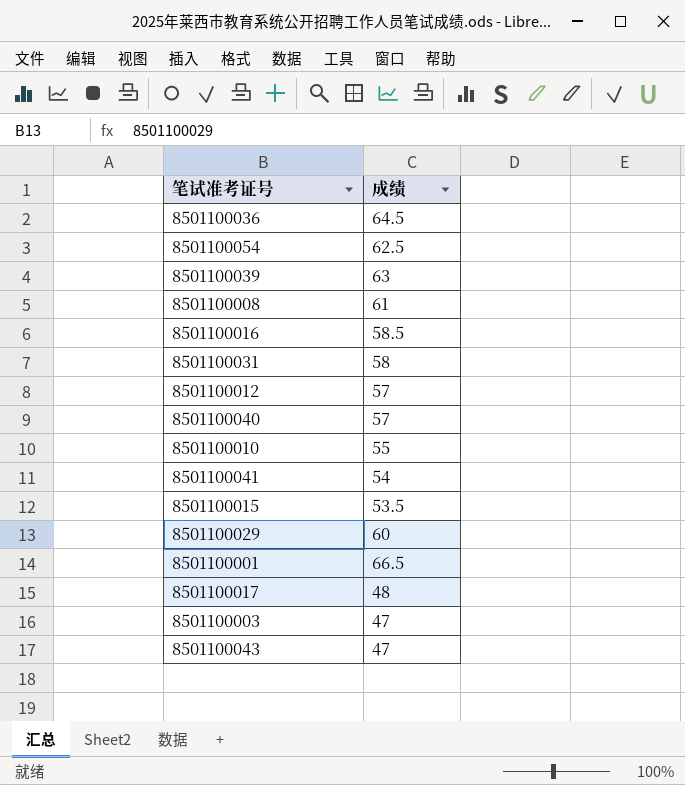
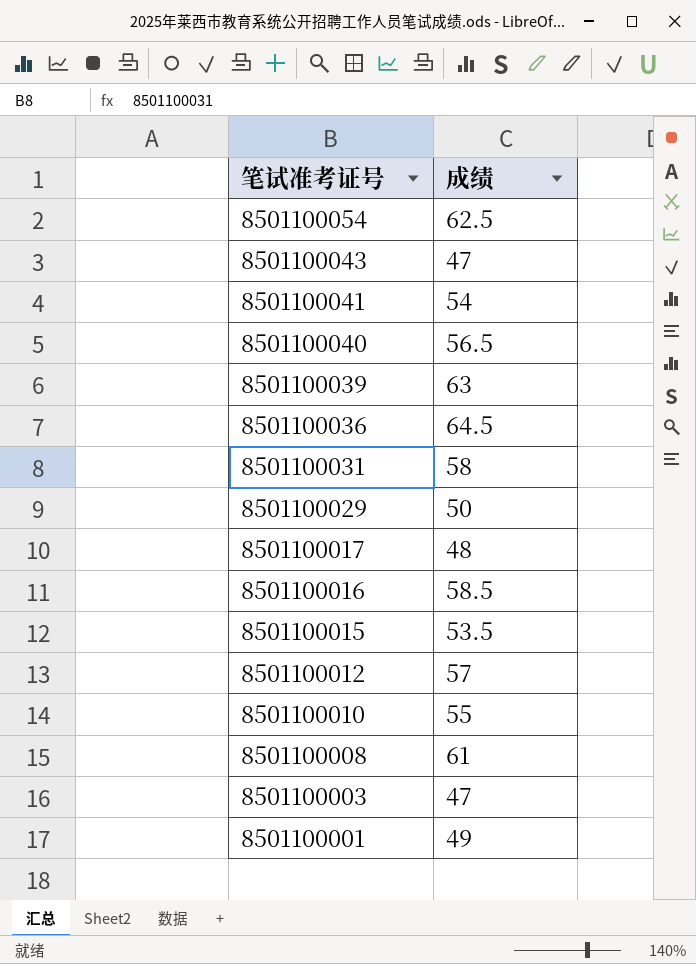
row order: none -> 笔试准考证号 descending
8501100040 | 成绩: 57 -> 56.5
8501100029 | 成绩: 60 -> 50
8501100001 | 成绩: 66.5 -> 49

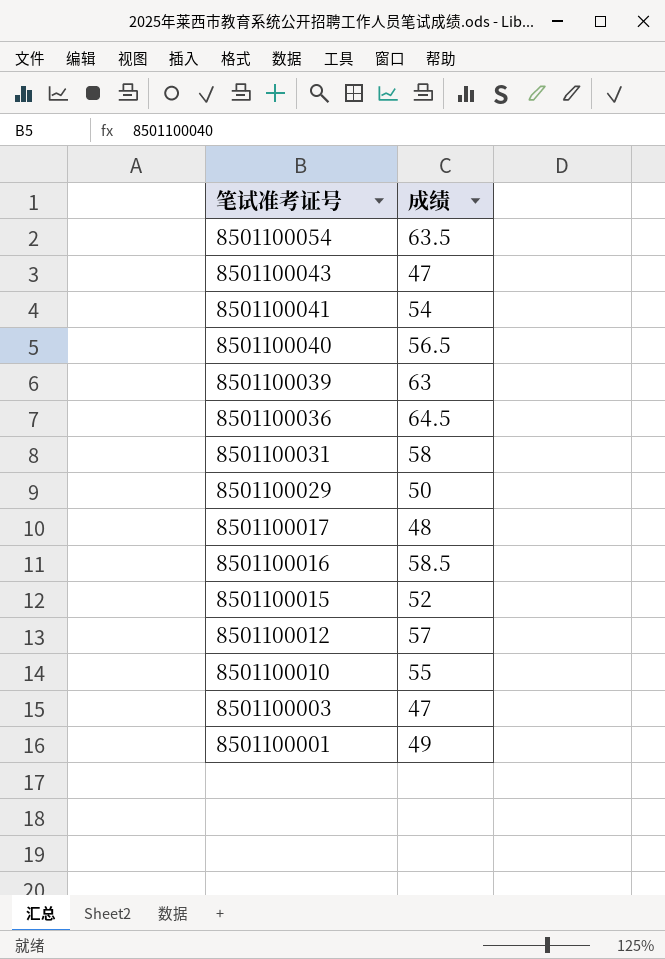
row 8501100008: 61 -> none
8501100054 | 成绩: 62.5 -> 63.5
8501100015 | 成绩: 53.5 -> 52

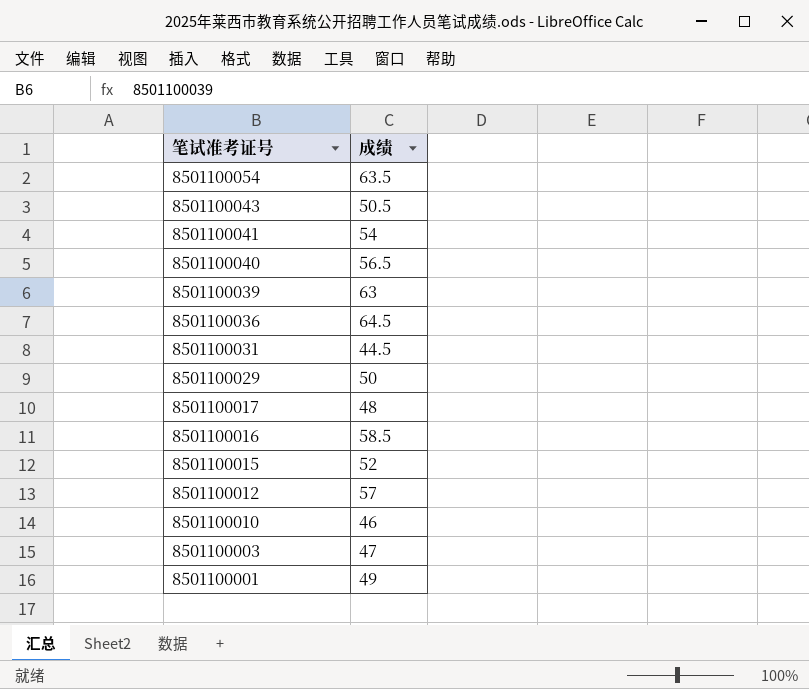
8501100043 | 成绩: 47 -> 50.5
8501100031 | 成绩: 58 -> 44.5
8501100010 | 成绩: 55 -> 46

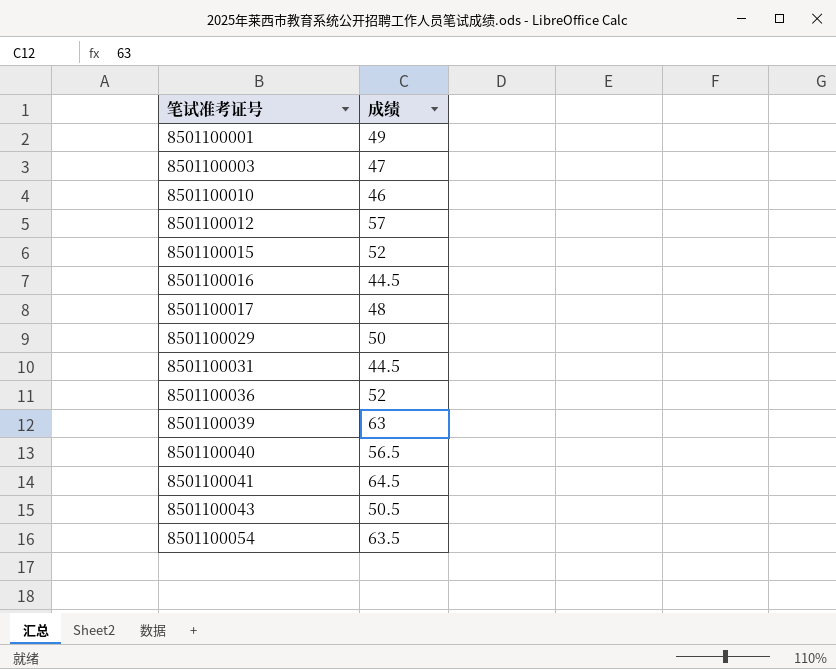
row order: 笔试准考证号 descending -> 笔试准考证号 ascending
8501100016 | 成绩: 58.5 -> 44.5
8501100036 | 成绩: 64.5 -> 52
8501100041 | 成绩: 54 -> 64.5

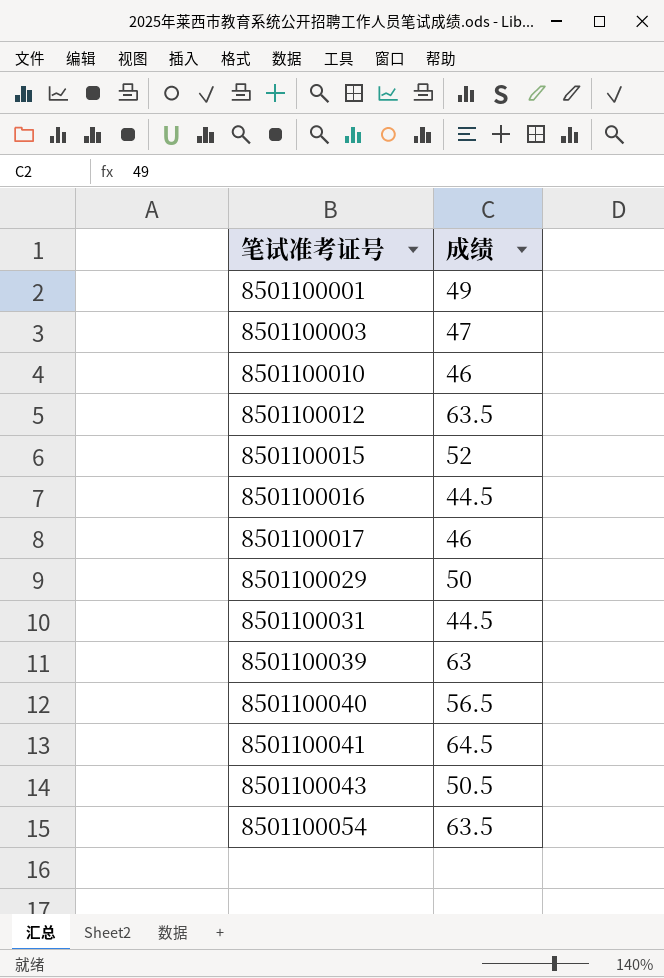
row 8501100036: 52 -> none
8501100012 | 成绩: 57 -> 63.5
8501100017 | 成绩: 48 -> 46

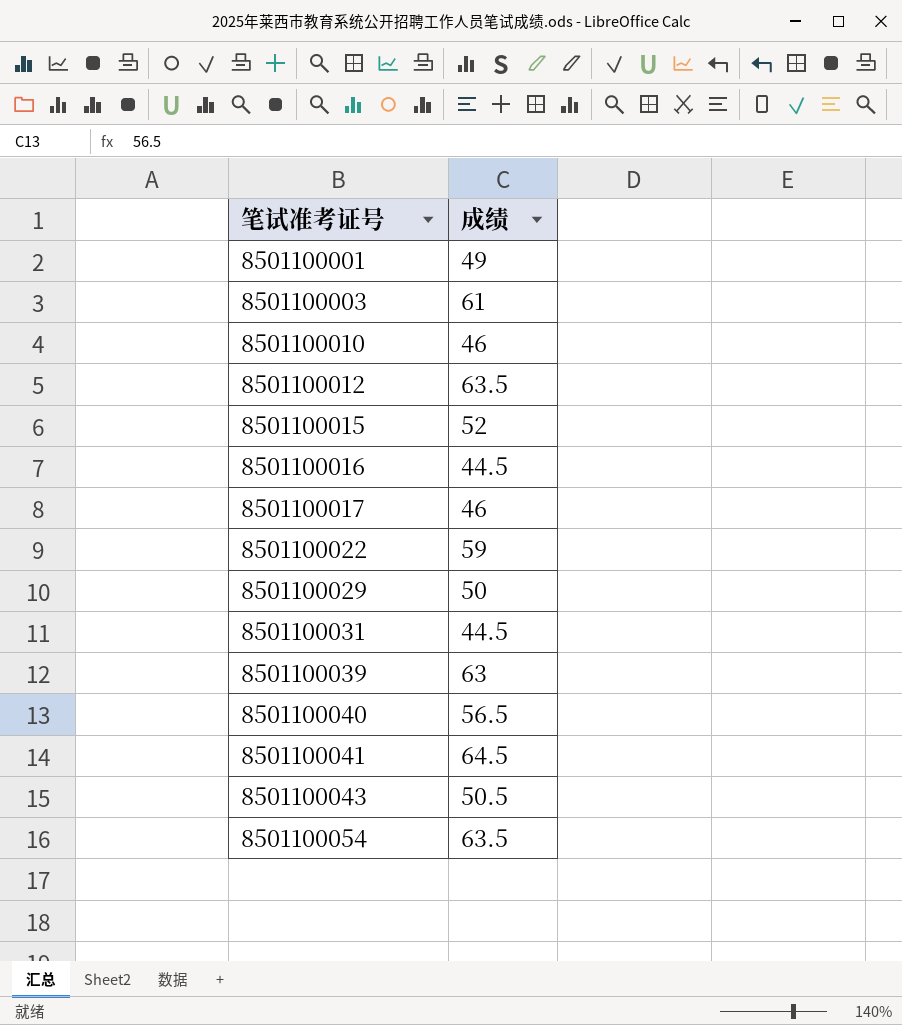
8501100003 | 成绩: 47 -> 61
row 8501100022: none -> 59

